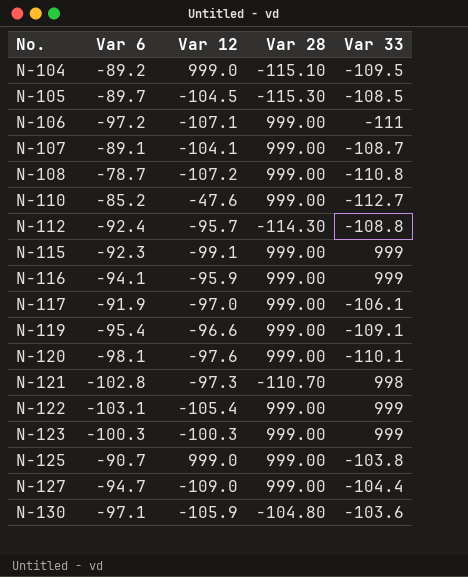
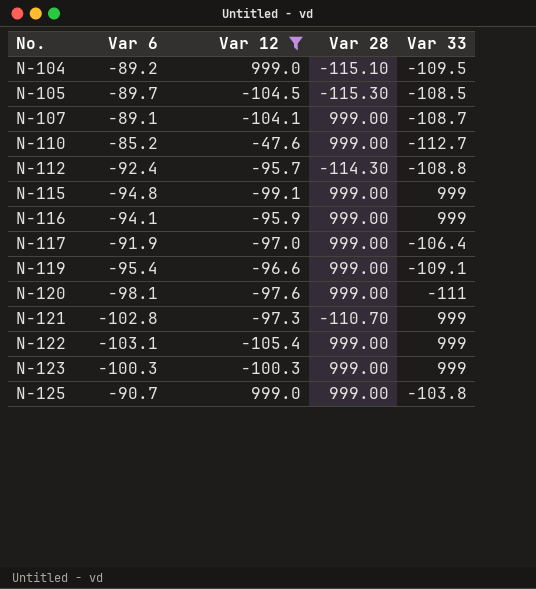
filter: none -> Var 12 >= -105.4
N-115 | Var 6: -92.3 -> -94.8
N-117 | Var 33: -106.1 -> -106.4
N-120 | Var 33: -110.1 -> -111
N-121 | Var 33: 998 -> 999

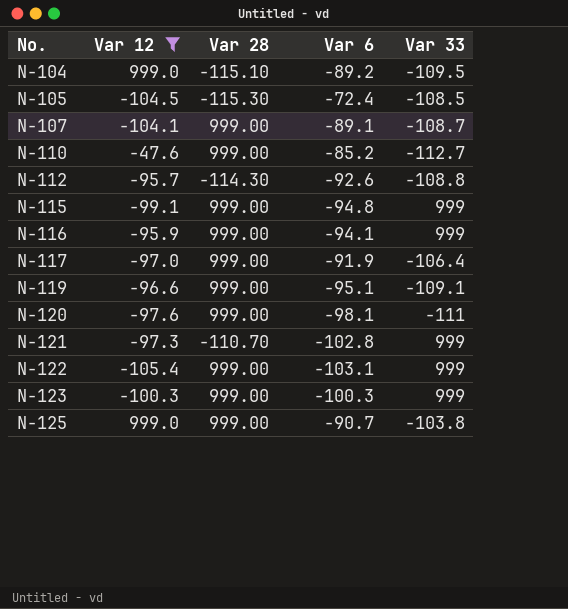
column Var 6 | position: 2 -> 4
N-105 | Var 6: -89.7 -> -72.4
N-112 | Var 6: -92.4 -> -92.6
N-119 | Var 6: -95.4 -> -95.1

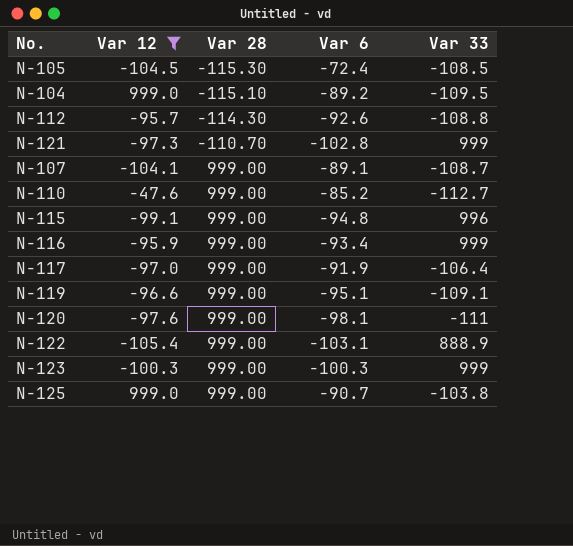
row order: No. ascending -> Var 28 ascending
N-115 | Var 33: 999 -> 996
N-116 | Var 6: -94.1 -> -93.4
N-122 | Var 33: 999 -> 888.9

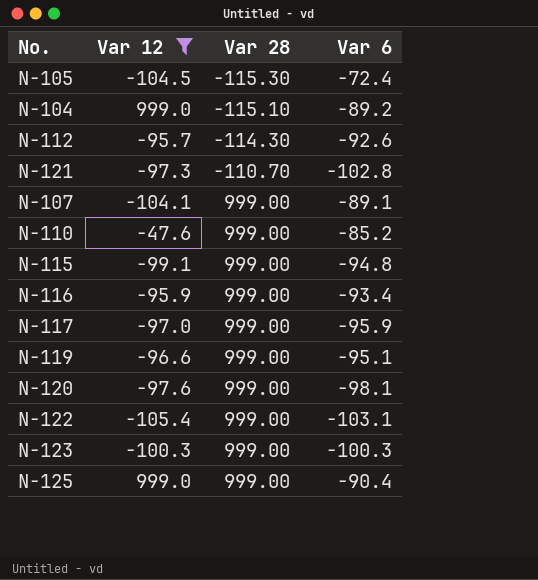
column Var 33 | position: 5 -> none
N-117 | Var 6: -91.9 -> -95.9
N-125 | Var 6: -90.7 -> -90.4

